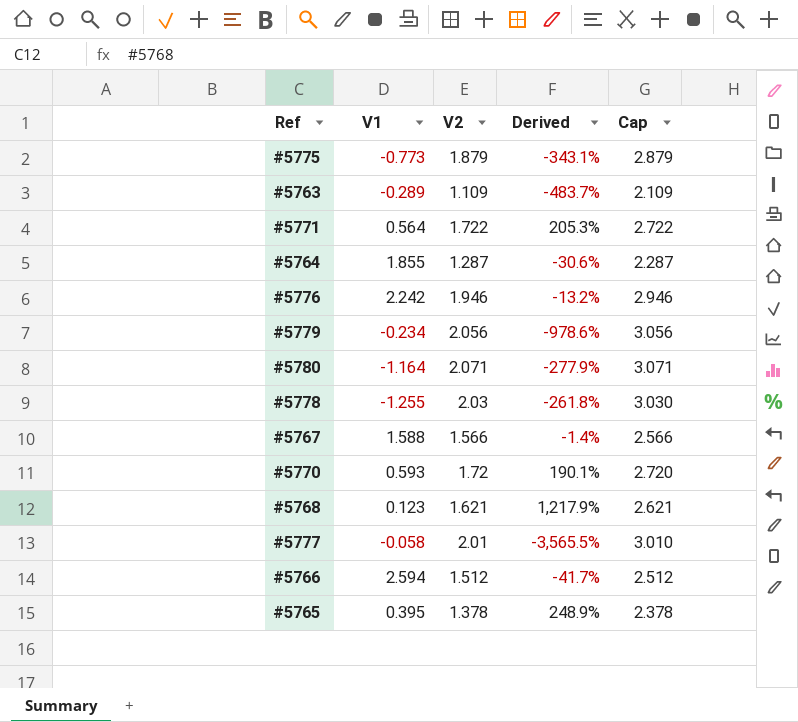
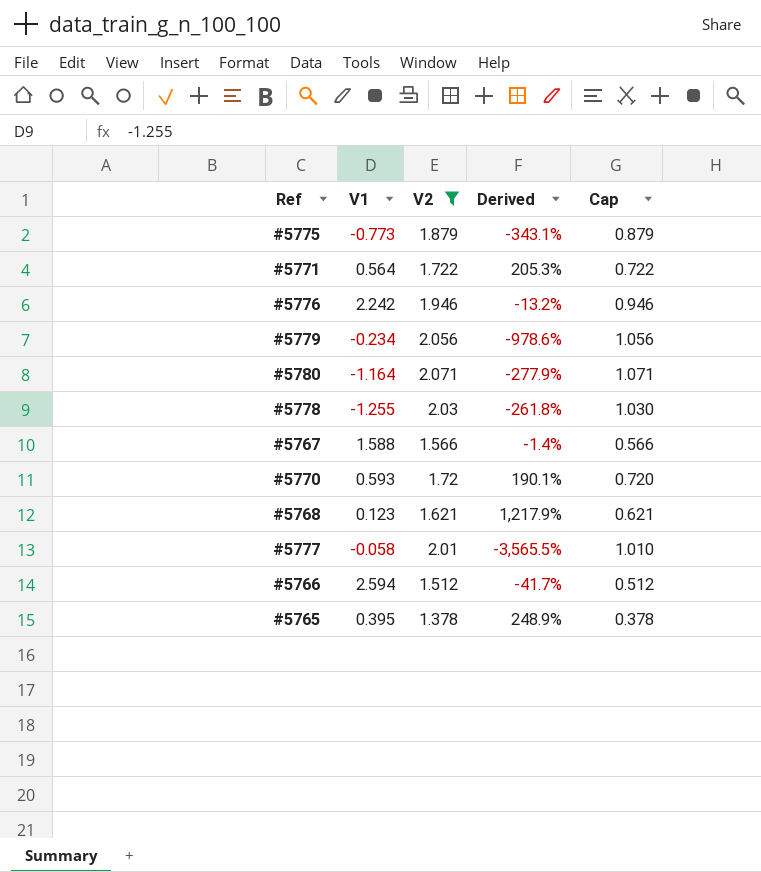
filter: none -> V2 >= 1.378
column Cap | formula: [V2] + 1 -> [V2] - 1

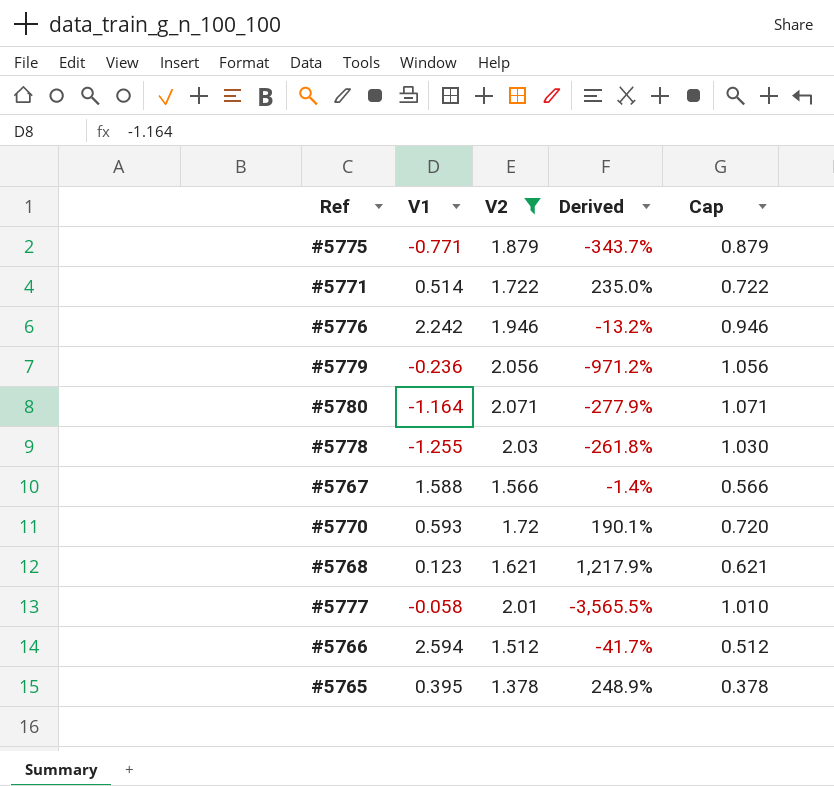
#5775 | V1: -0.773 -> -0.771
#5775 | Derived: -343.1% -> -343.7%
#5771 | V1: 0.564 -> 0.514
#5771 | Derived: 205.3% -> 235.0%
#5779 | V1: -0.234 -> -0.236
#5779 | Derived: -978.6% -> -971.2%

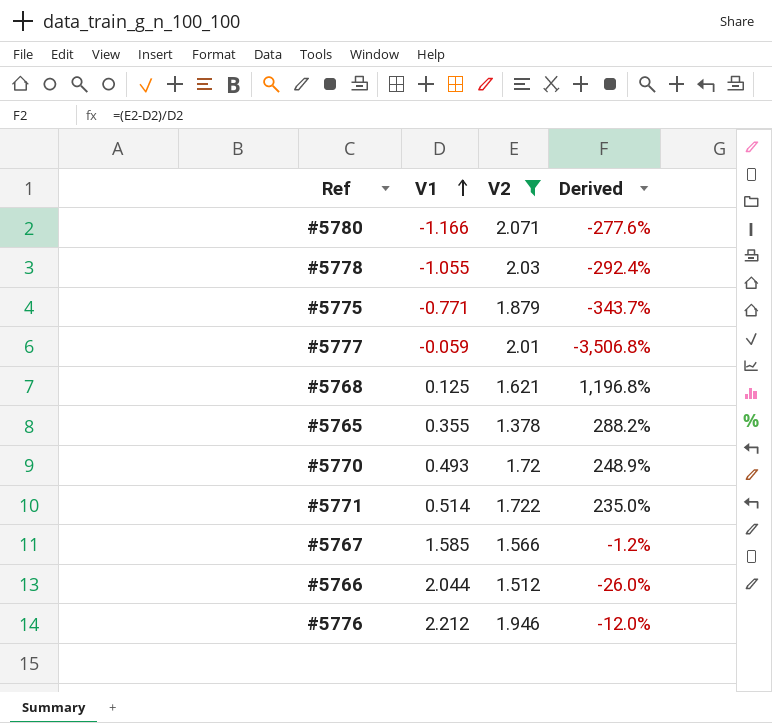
row order: none -> V1 ascending
column Cap | formula: [V2] - 1 -> none
row #5779: -0.236 | 2.056 | -971.2% | 1.056 -> none
#5780 | V1: -1.164 -> -1.166
#5780 | Derived: -277.9% -> -277.6%
#5778 | V1: -1.255 -> -1.055
#5778 | Derived: -261.8% -> -292.4%
#5777 | V1: -0.058 -> -0.059
#5777 | Derived: -3,565.5% -> -3,506.8%
#5768 | V1: 0.123 -> 0.125
#5768 | Derived: 1,217.9% -> 1,196.8%
#5765 | V1: 0.395 -> 0.355
#5765 | Derived: 248.9% -> 288.2%
#5770 | V1: 0.593 -> 0.493
#5770 | Derived: 190.1% -> 248.9%
#5767 | V1: 1.588 -> 1.585
#5767 | Derived: -1.4% -> -1.2%
#5766 | V1: 2.594 -> 2.044
#5766 | Derived: -41.7% -> -26.0%
#5776 | V1: 2.242 -> 2.212
#5776 | Derived: -13.2% -> -12.0%

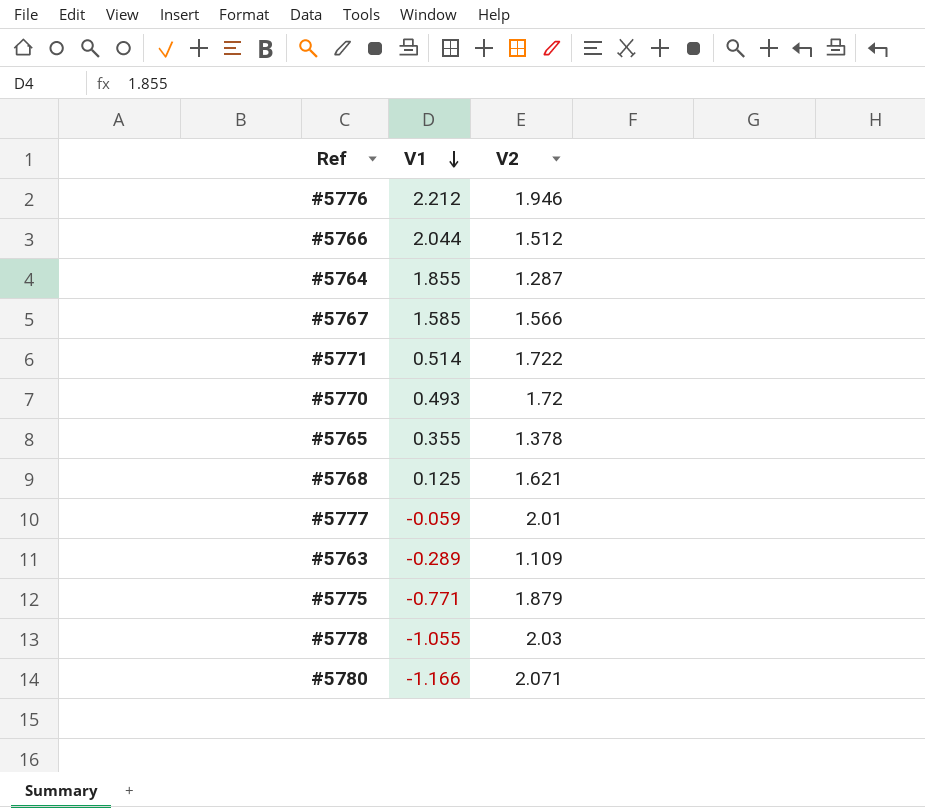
filter: V2 >= 1.378 -> none
row order: V1 ascending -> V1 descending
column Derived | formula: ([V2] - [V1]) / [V1] -> none

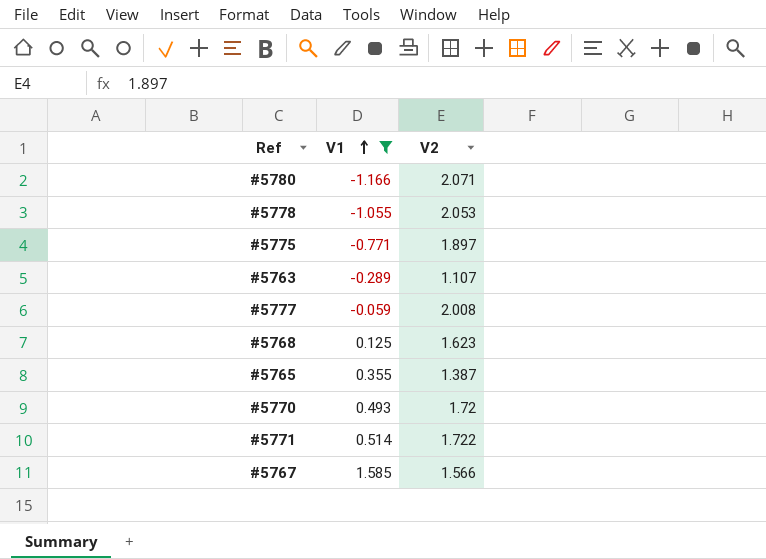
filter: none -> V1 <= 1.585
row order: V1 descending -> V1 ascending
#5778 | V2: 2.03 -> 2.053
#5775 | V2: 1.879 -> 1.897
#5763 | V2: 1.109 -> 1.107
#5777 | V2: 2.01 -> 2.008
#5768 | V2: 1.621 -> 1.623
#5765 | V2: 1.378 -> 1.387

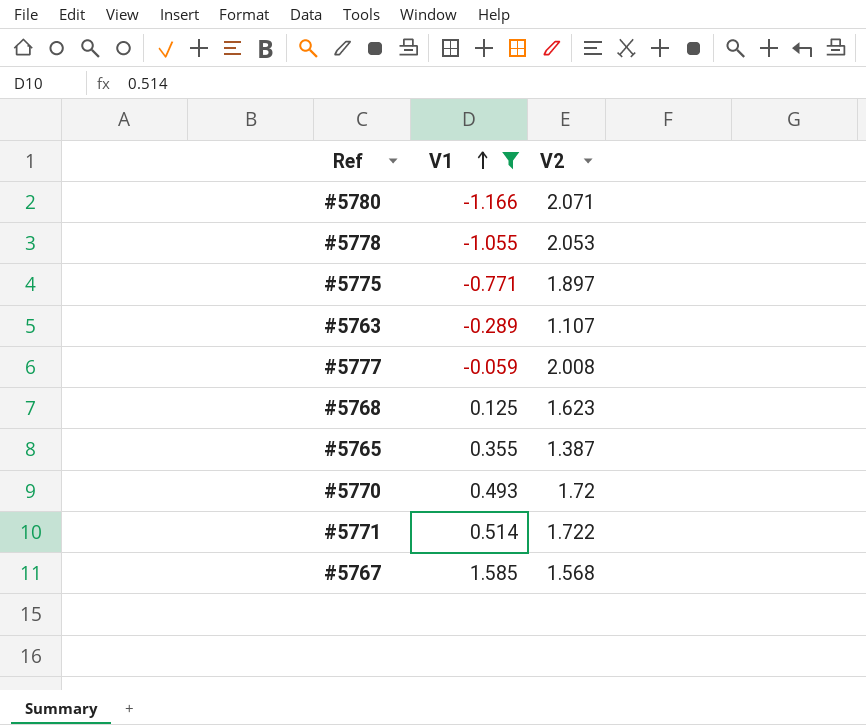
#5767 | V2: 1.566 -> 1.568

